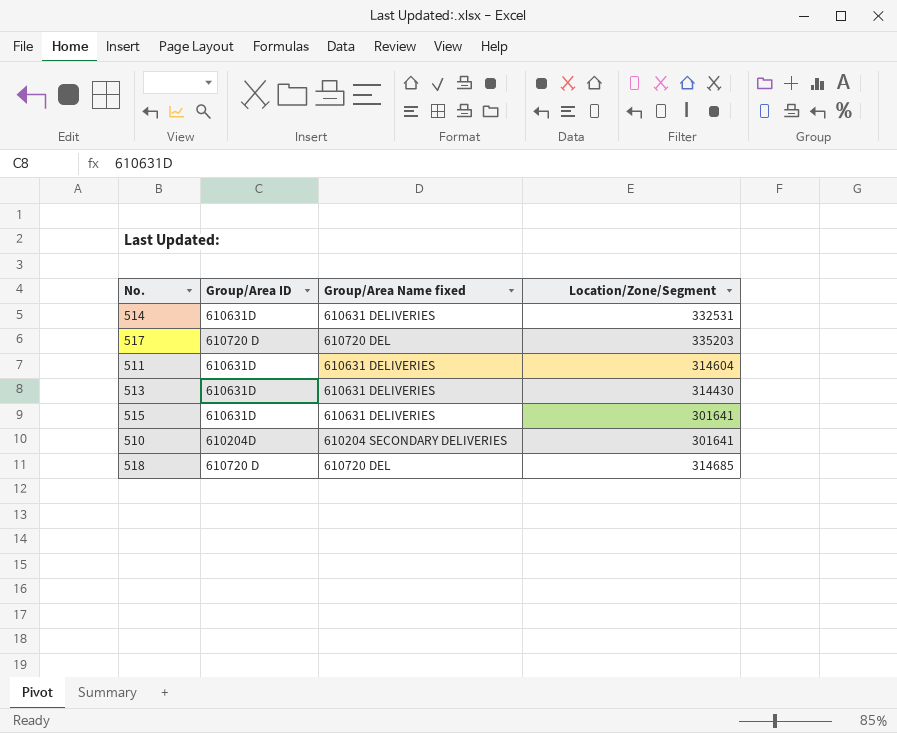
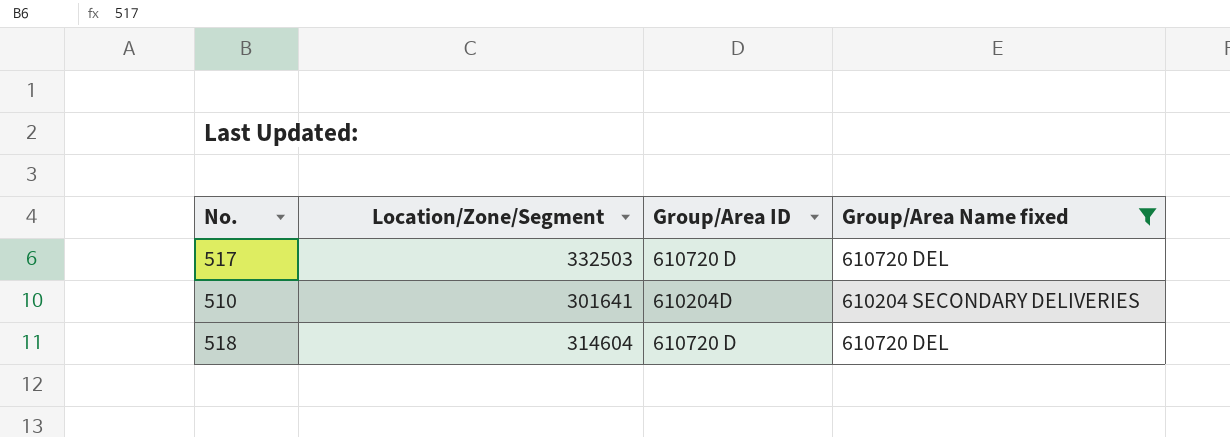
filter: none -> Group/Area Name fixed != 610631 DELIVERIES
column Location/Zone/Segment | position: 4 -> 2
517 | Location/Zone/Segment: 335203 -> 332503
518 | Location/Zone/Segment: 314685 -> 314604

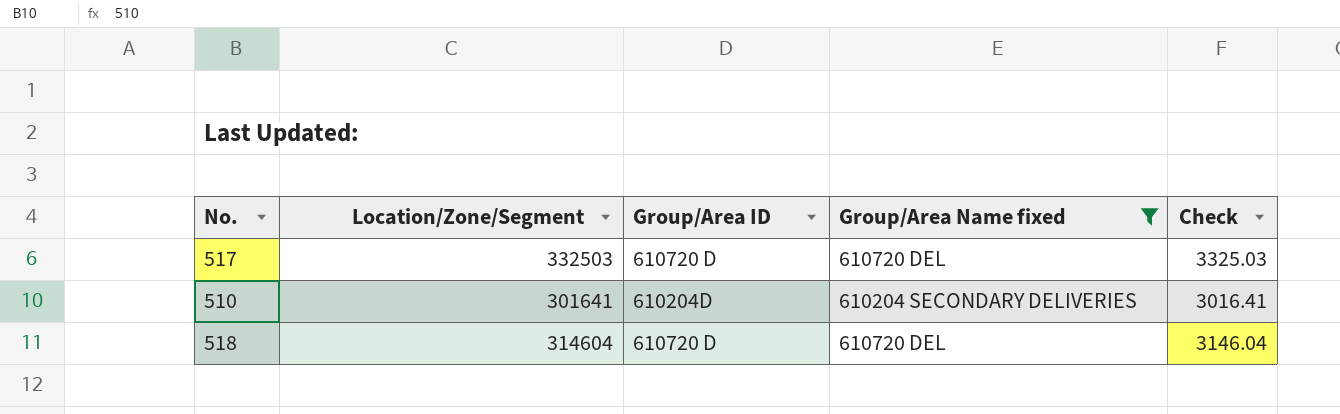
column Check | formula: none -> [Location/Zone/Segment] * 0.01

